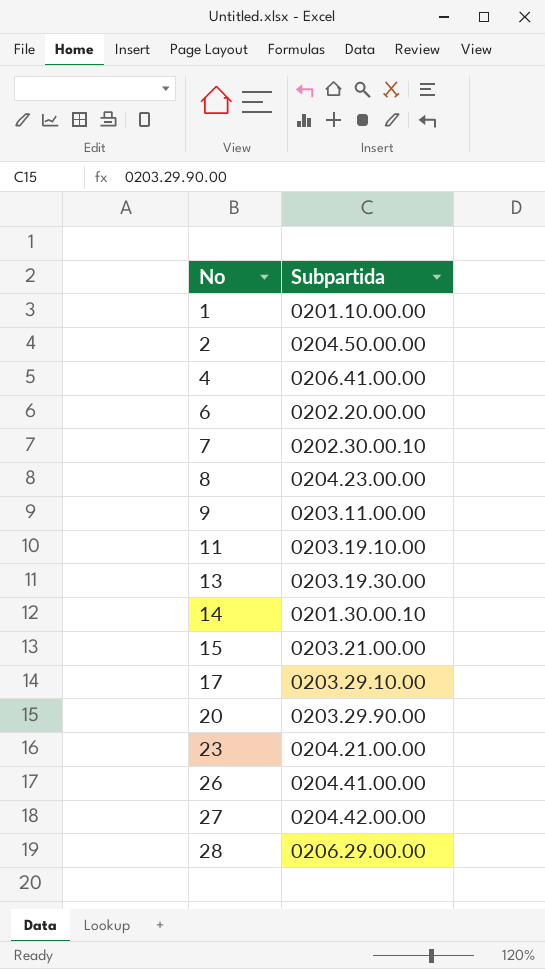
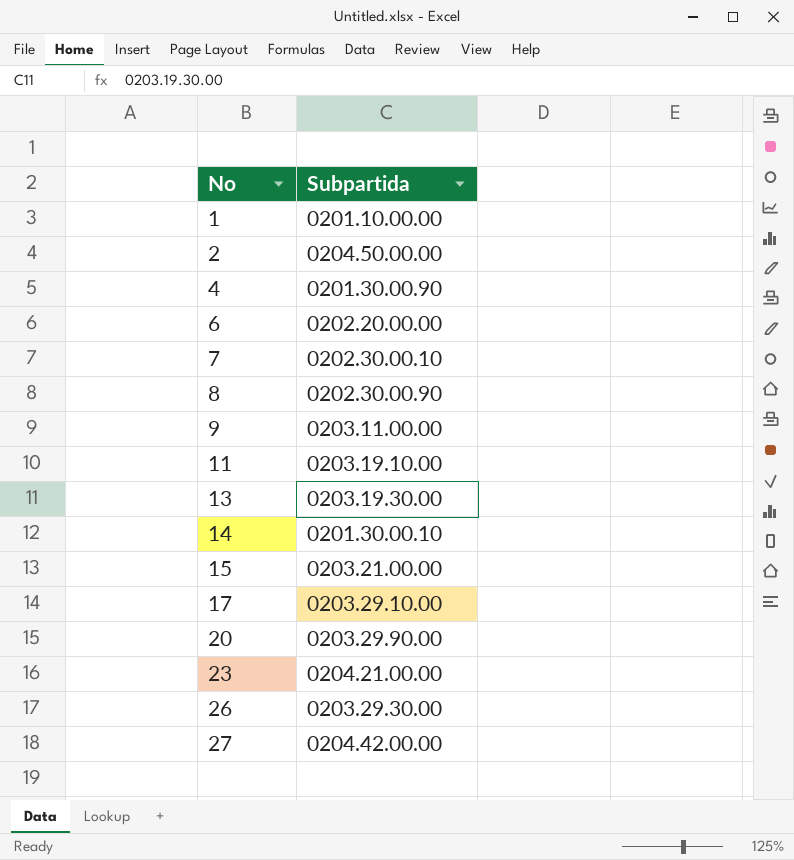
row 28: 0206.29.00.00 -> none
4 | Subpartida: 0206.41.00.00 -> 0201.30.00.90
8 | Subpartida: 0204.23.00.00 -> 0202.30.00.90
26 | Subpartida: 0204.41.00.00 -> 0203.29.30.00

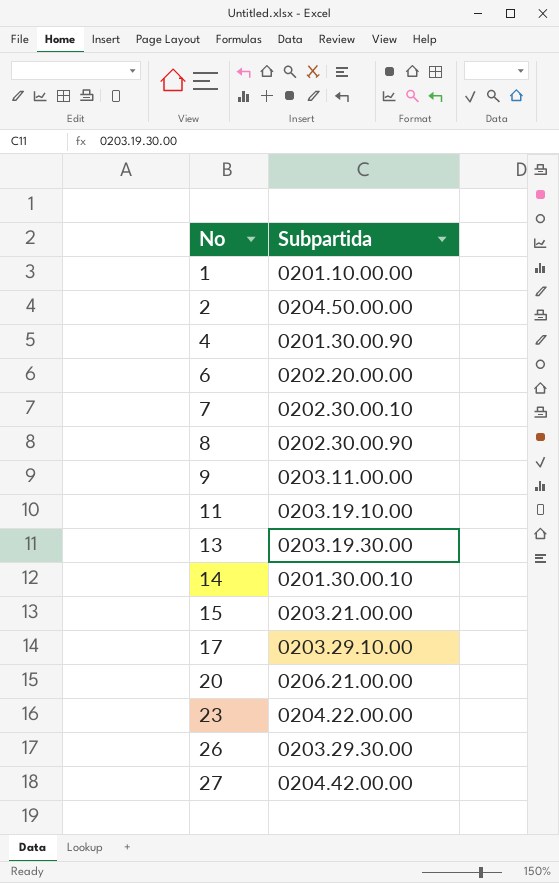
20 | Subpartida: 0203.29.90.00 -> 0206.21.00.00
23 | Subpartida: 0204.21.00.00 -> 0204.22.00.00

